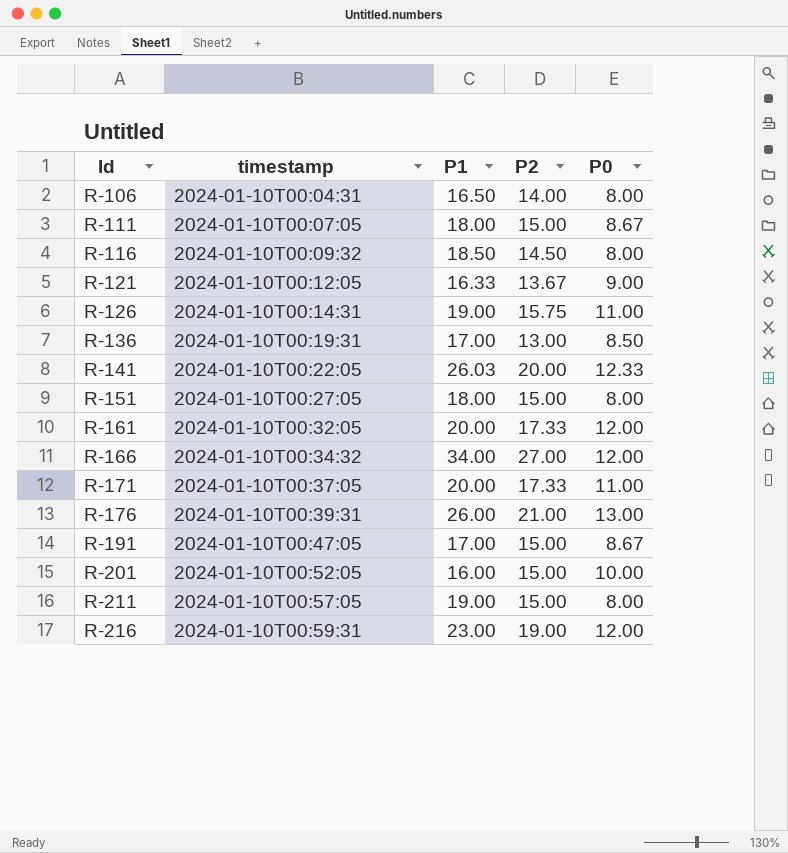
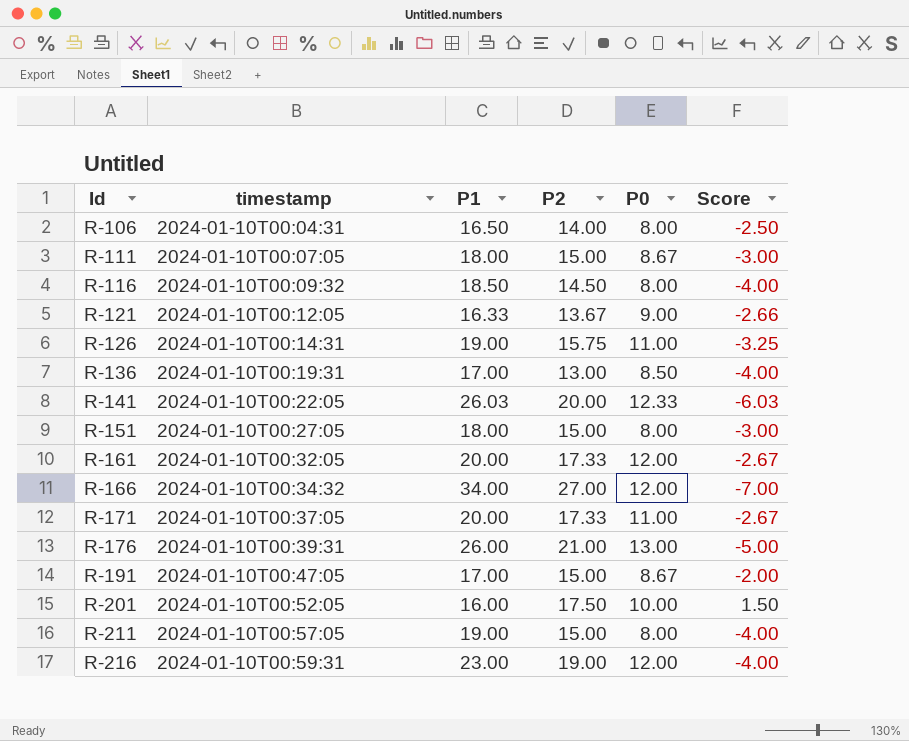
column Score | formula: none -> [P2] - [P1]
R-201 | P2: 15.00 -> 17.50

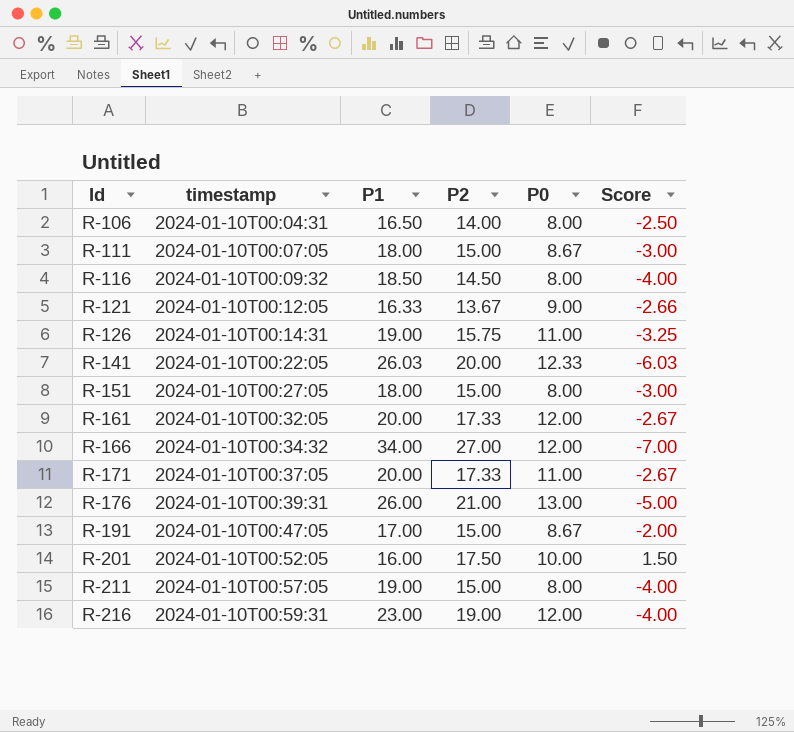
row R-136: 2024-01-10T00:19:31 | 17.00 | 13.00 | 8.50 | -4.00 -> none

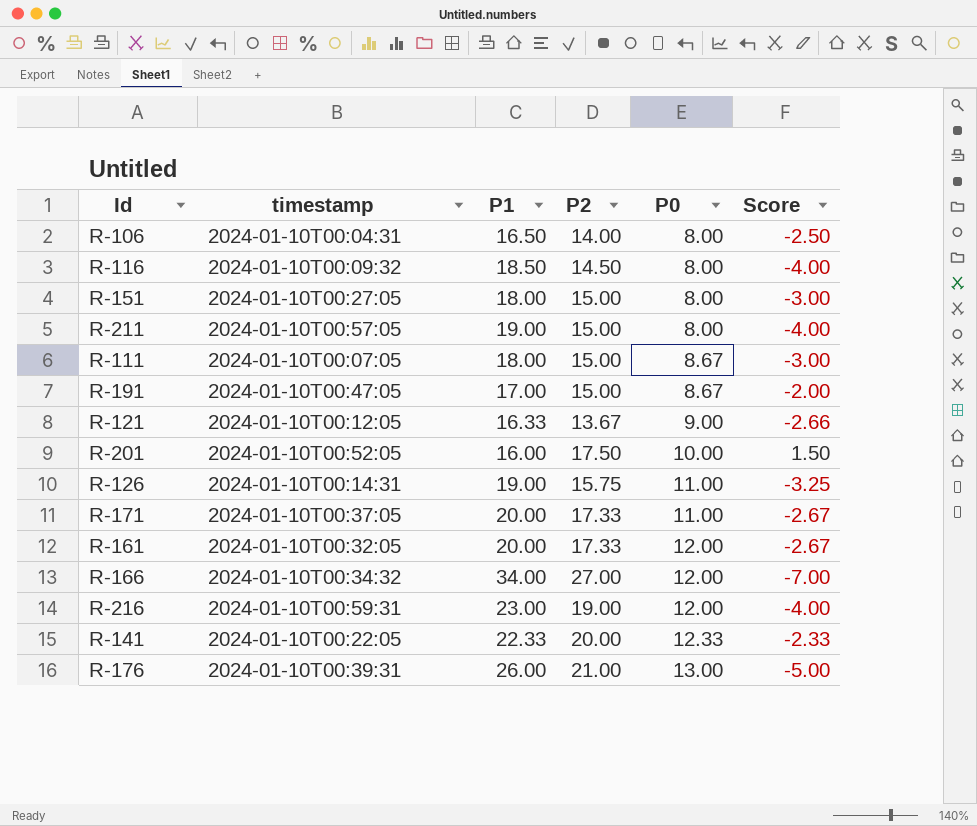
row order: Id ascending -> P0 ascending
R-141 | P1: 26.03 -> 22.33
R-141 | Score: -6.03 -> -2.33

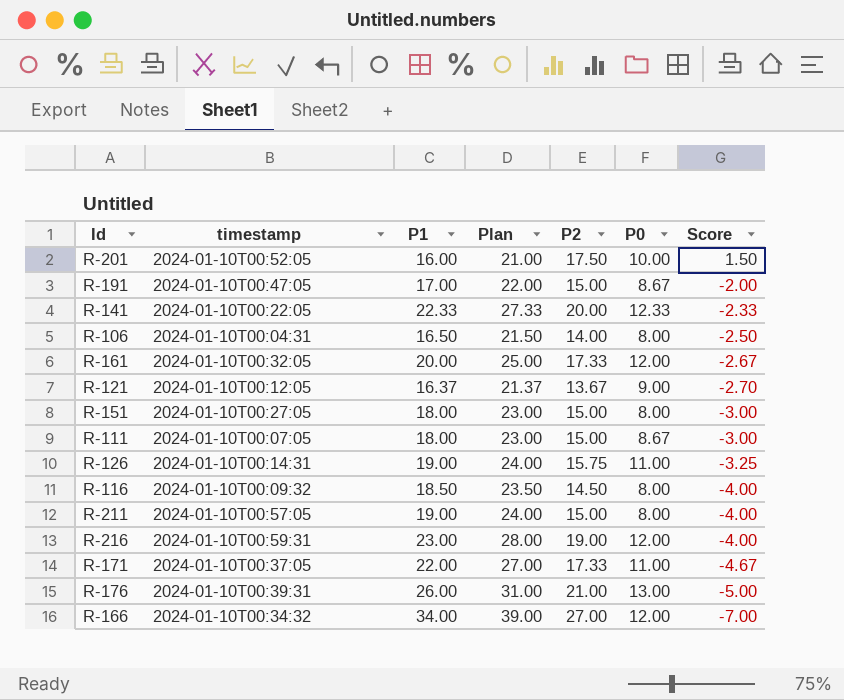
row order: P0 ascending -> Score descending
column Plan | formula: none -> [P1] + 5
R-121 | P1: 16.33 -> 16.37
R-121 | Score: -2.66 -> -2.70
R-171 | P1: 20.00 -> 22.00
R-171 | Score: -2.67 -> -4.67

